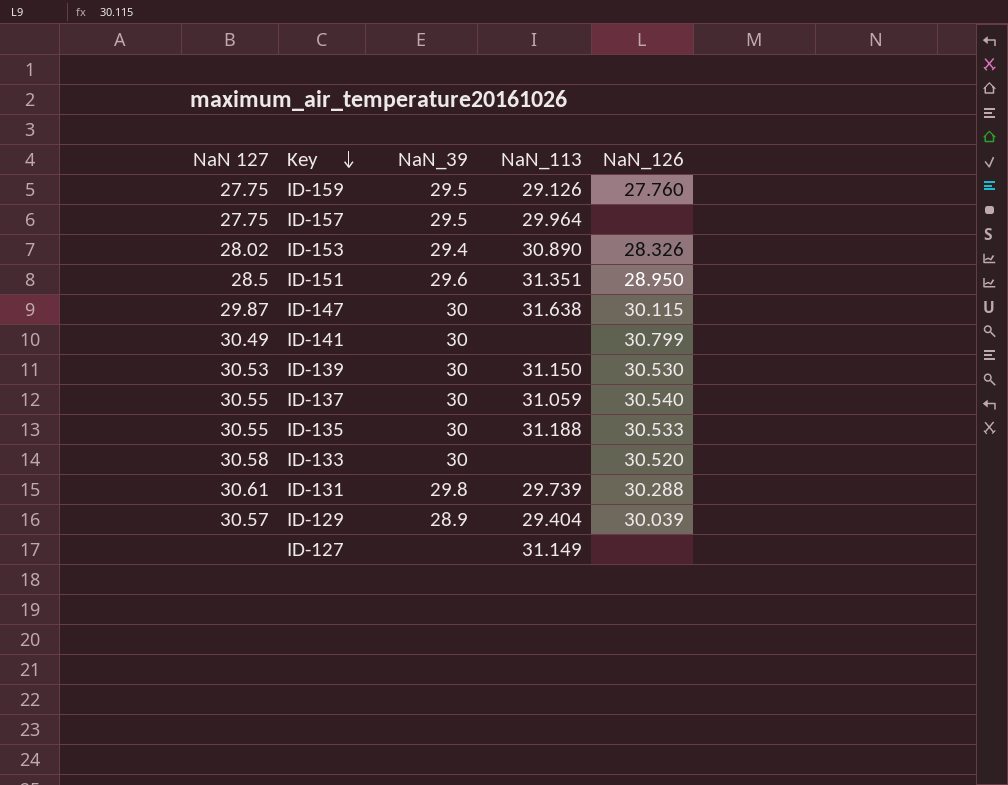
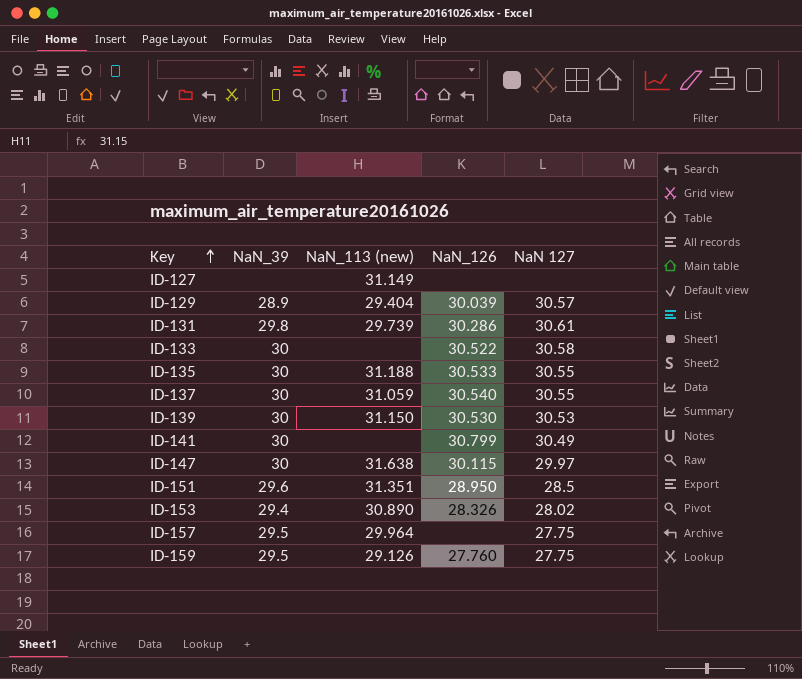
row order: Key descending -> Key ascending
column name: NaN_113 -> NaN_113 (new)
column NaN 127 | position: 1 -> 5
ID-131 | NaN_126: 30.288 -> 30.286
ID-133 | NaN_126: 30.520 -> 30.522
ID-147 | NaN 127: 29.87 -> 29.97

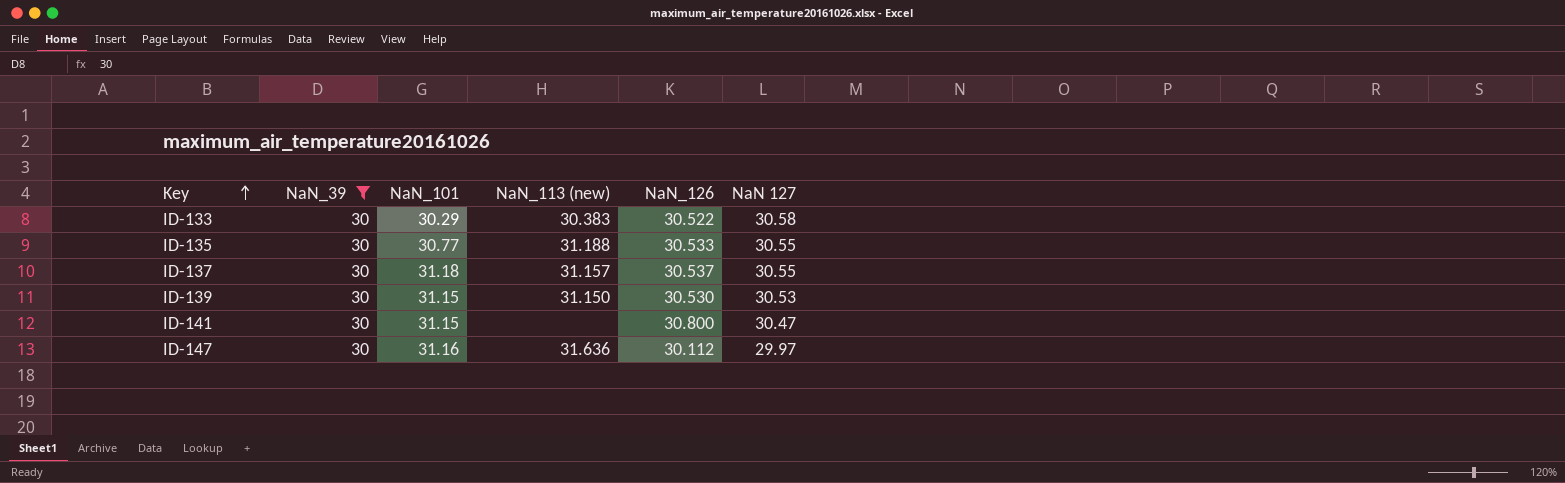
filter: none -> NaN_39 = 30
column NaN_101 | position: none -> 3
ID-133 | NaN_113 (new): none -> 30.383
ID-137 | NaN_113 (new): 31.059 -> 31.157
ID-137 | NaN_126: 30.540 -> 30.537
ID-141 | NaN_126: 30.799 -> 30.800
ID-141 | NaN 127: 30.49 -> 30.47
ID-147 | NaN_113 (new): 31.638 -> 31.636
ID-147 | NaN_126: 30.115 -> 30.112

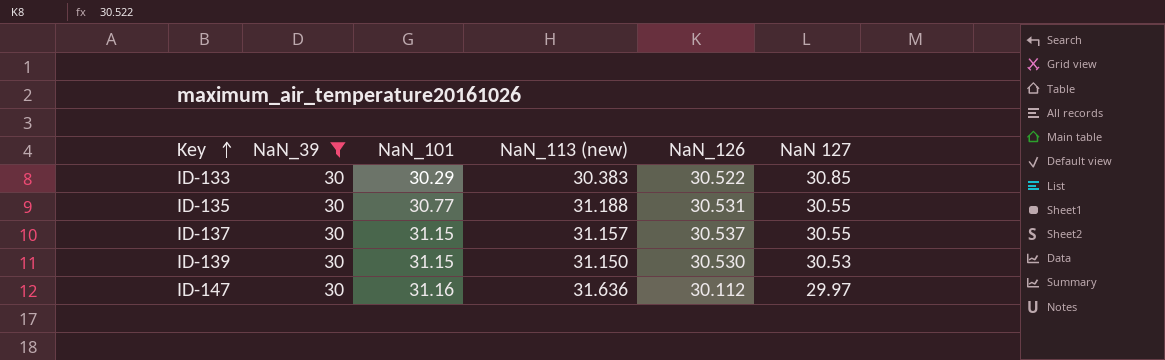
row ID-141: 30 | 31.15 | none | 30.800 | 30.47 -> none
ID-133 | NaN 127: 30.58 -> 30.85
ID-135 | NaN_126: 30.533 -> 30.531
ID-137 | NaN_101: 31.18 -> 31.15

